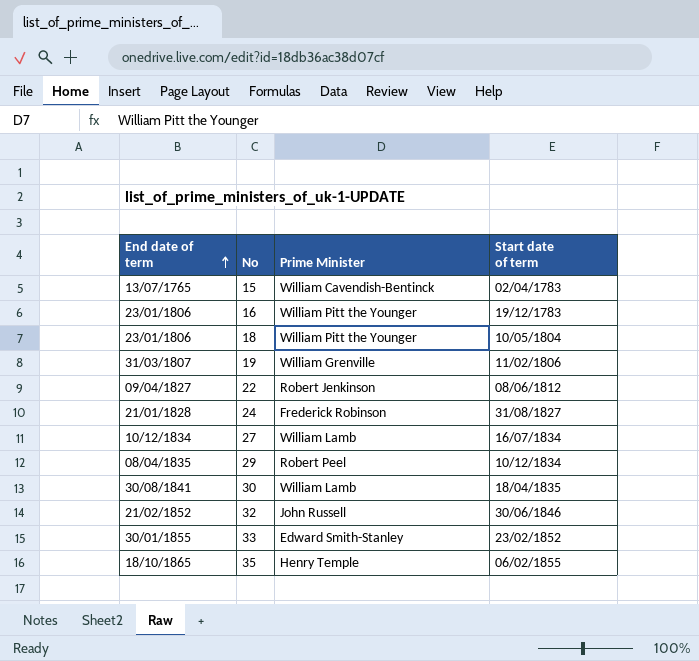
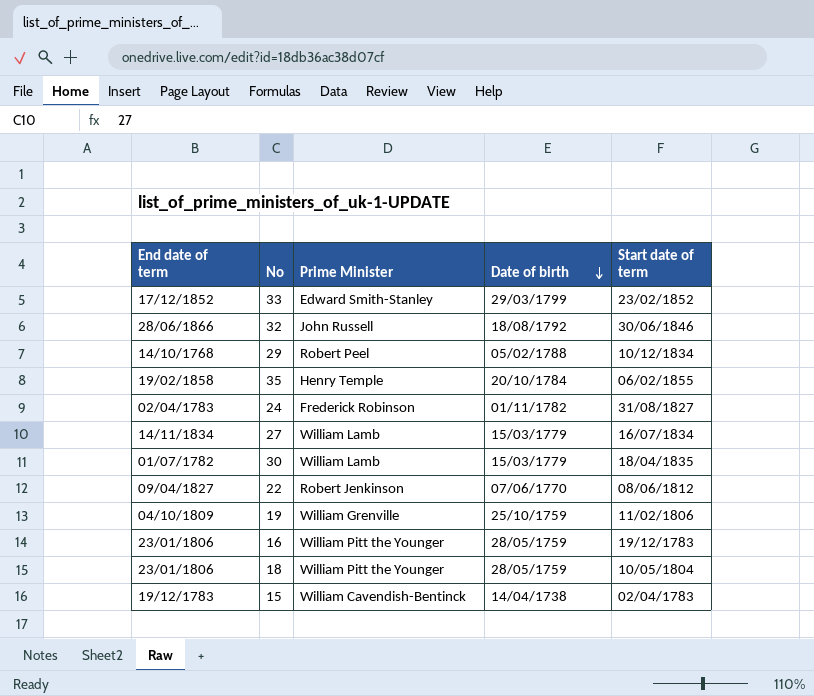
row order: End date of term ascending -> Date of birth descending
column Date of birth | position: none -> 4
33 | End date of term: 30/01/1855 -> 17/12/1852
32 | End date of term: 21/02/1852 -> 28/06/1866
29 | End date of term: 08/04/1835 -> 14/10/1768
35 | End date of term: 18/10/1865 -> 19/02/1858
24 | End date of term: 21/01/1828 -> 02/04/1783
27 | End date of term: 10/12/1834 -> 14/11/1834
30 | End date of term: 30/08/1841 -> 01/07/1782
19 | End date of term: 31/03/1807 -> 04/10/1809
15 | End date of term: 13/07/1765 -> 19/12/1783

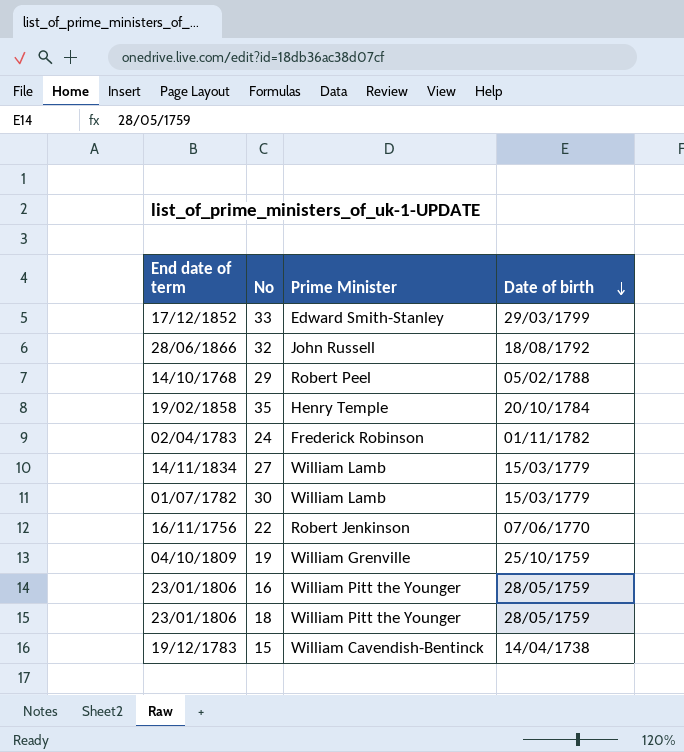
column Start date of term | position: 5 -> none
22 | End date of term: 09/04/1827 -> 16/11/1756

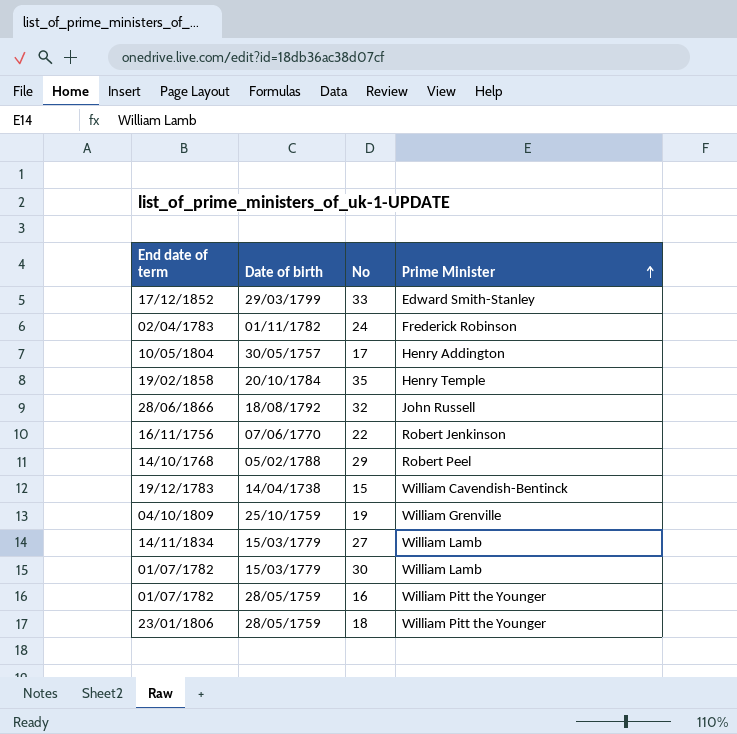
row order: Date of birth descending -> Prime Minister ascending
column Date of birth | position: 4 -> 2
row 17: none -> 10/05/1804 | 30/05/1757 | Henry Addington
16 | End date of term: 23/01/1806 -> 01/07/1782

